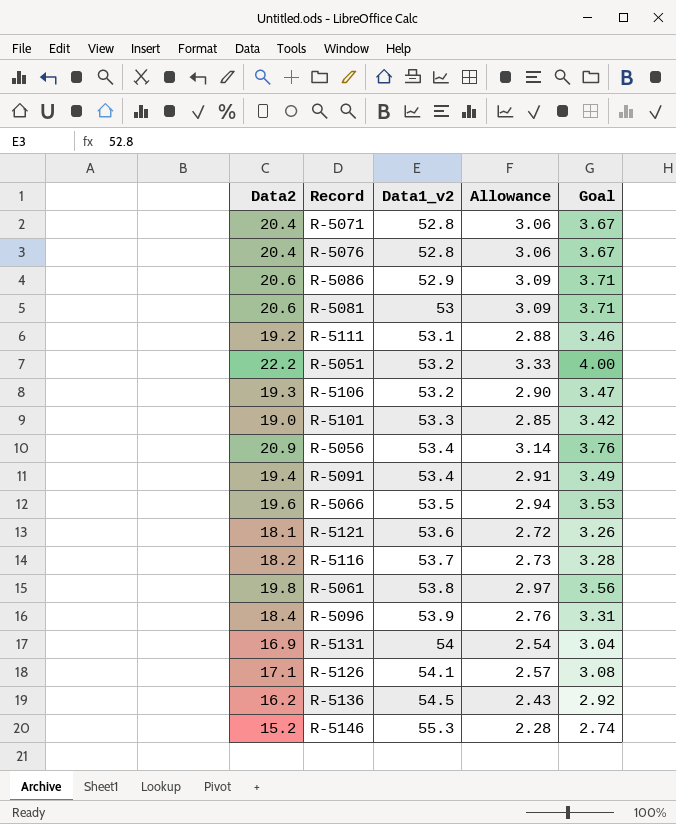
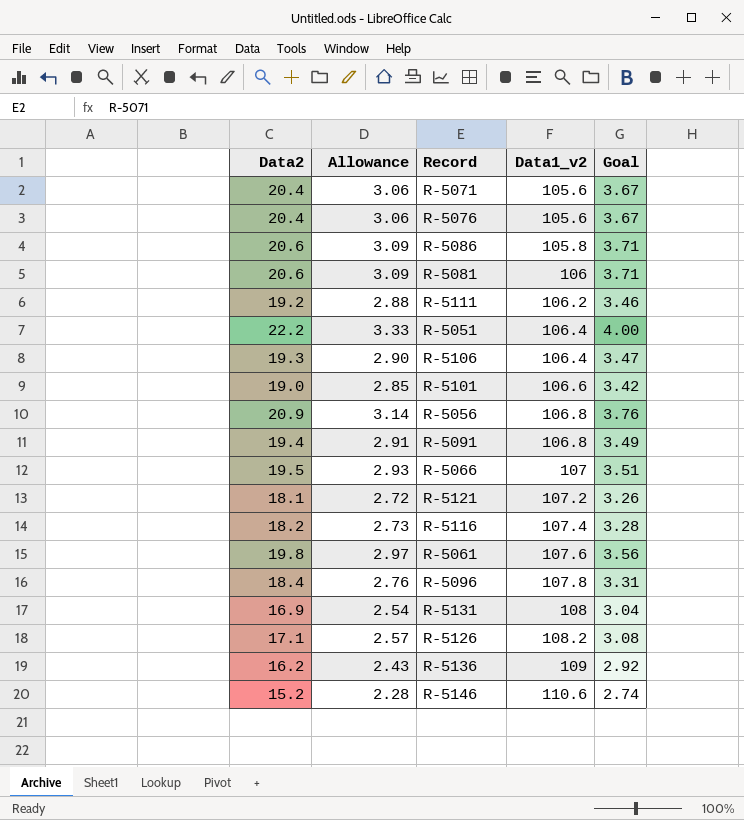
column Allowance | position: 4 -> 2
R-5071 | Data1_v2: 52.8 -> 105.6
R-5076 | Data1_v2: 52.8 -> 105.6
R-5086 | Data1_v2: 52.9 -> 105.8
R-5081 | Data1_v2: 53 -> 106
R-5111 | Data1_v2: 53.1 -> 106.2
R-5051 | Data1_v2: 53.2 -> 106.4
R-5106 | Data1_v2: 53.2 -> 106.4
R-5101 | Data1_v2: 53.3 -> 106.6
R-5056 | Data1_v2: 53.4 -> 106.8
R-5091 | Data1_v2: 53.4 -> 106.8
R-5066 | Data2: 19.6 -> 19.5
R-5066 | Allowance: 2.94 -> 2.93
R-5066 | Data1_v2: 53.5 -> 107
R-5066 | Goal: 3.53 -> 3.51
R-5121 | Data1_v2: 53.6 -> 107.2
R-5116 | Data1_v2: 53.7 -> 107.4
R-5061 | Data1_v2: 53.8 -> 107.6
R-5096 | Data1_v2: 53.9 -> 107.8
R-5131 | Data1_v2: 54 -> 108
R-5126 | Data1_v2: 54.1 -> 108.2
R-5136 | Data1_v2: 54.5 -> 109
R-5146 | Data1_v2: 55.3 -> 110.6

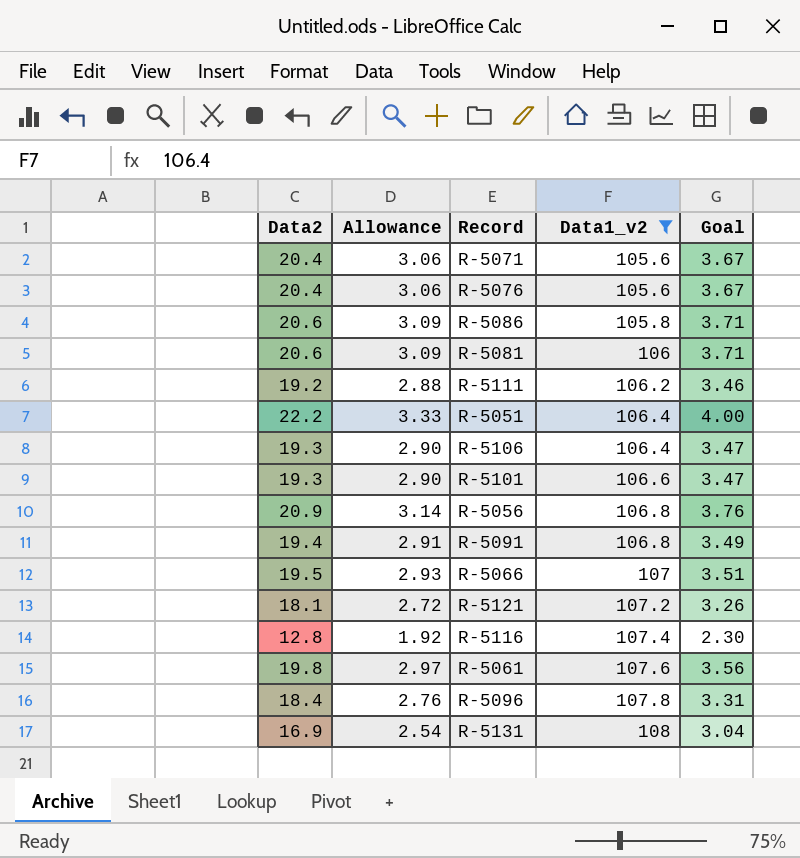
filter: none -> Data1_v2 <= 108
R-5101 | Data2: 19.0 -> 19.3
R-5101 | Allowance: 2.85 -> 2.90
R-5101 | Goal: 3.42 -> 3.47
R-5116 | Data2: 18.2 -> 12.8
R-5116 | Allowance: 2.73 -> 1.92
R-5116 | Goal: 3.28 -> 2.30

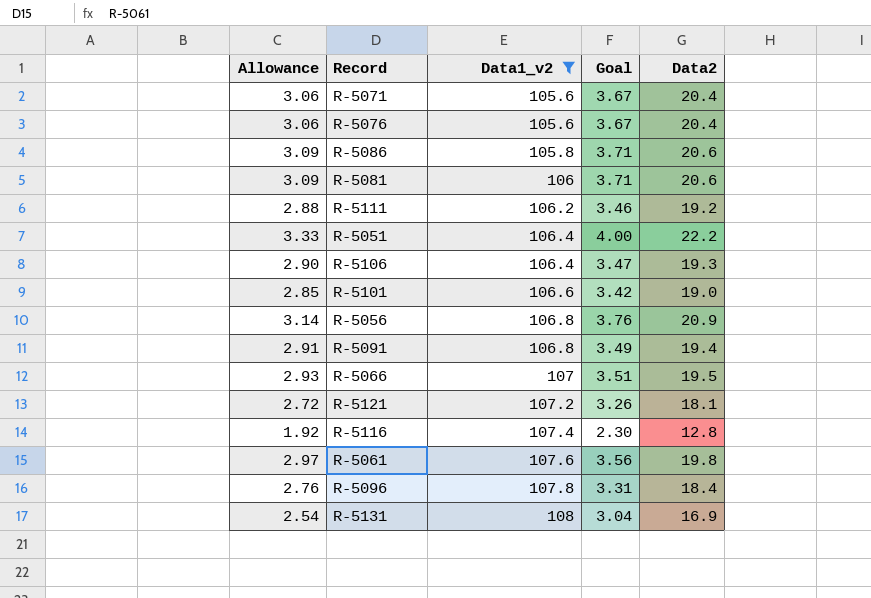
column Data2 | position: 1 -> 5
R-5101 | Allowance: 2.90 -> 2.85
R-5101 | Goal: 3.47 -> 3.42
R-5101 | Data2: 19.3 -> 19.0

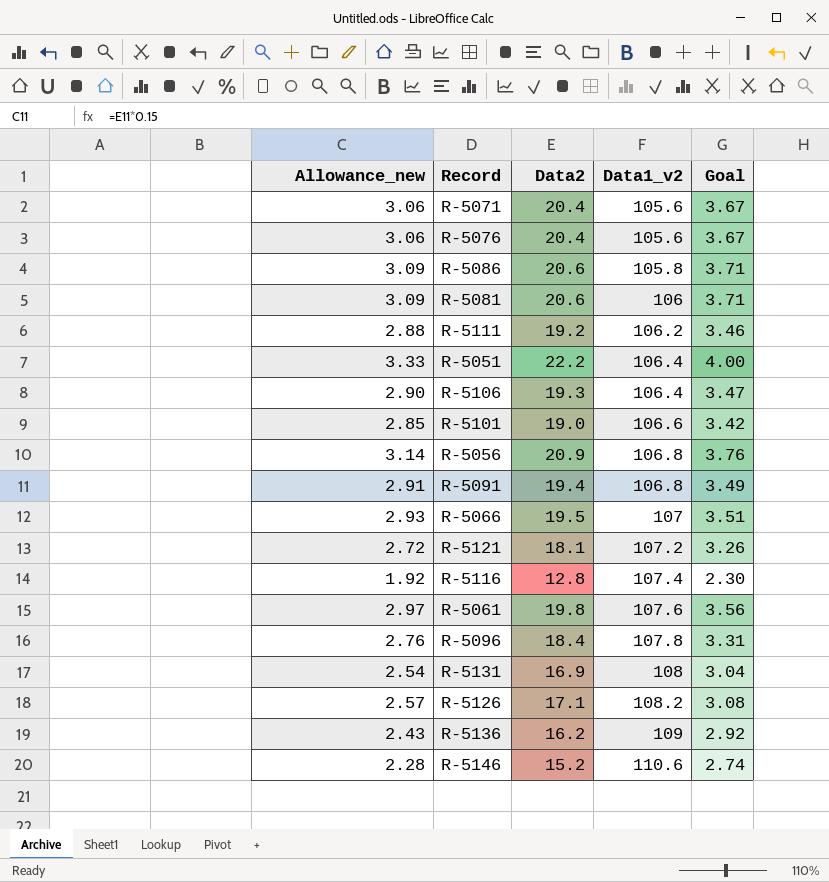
filter: Data1_v2 <= 108 -> none
column name: Allowance -> Allowance_new
column Data2 | position: 5 -> 3

